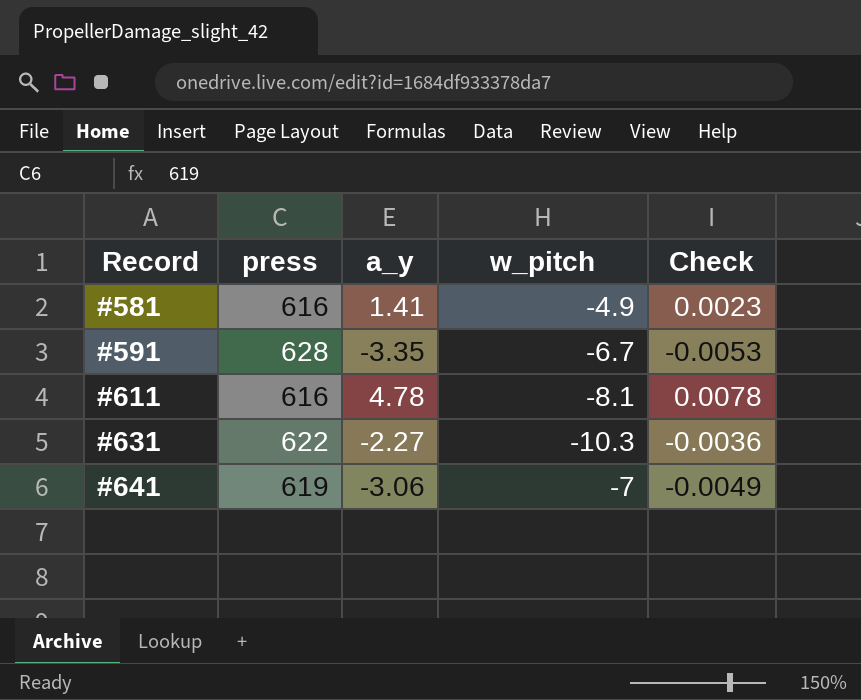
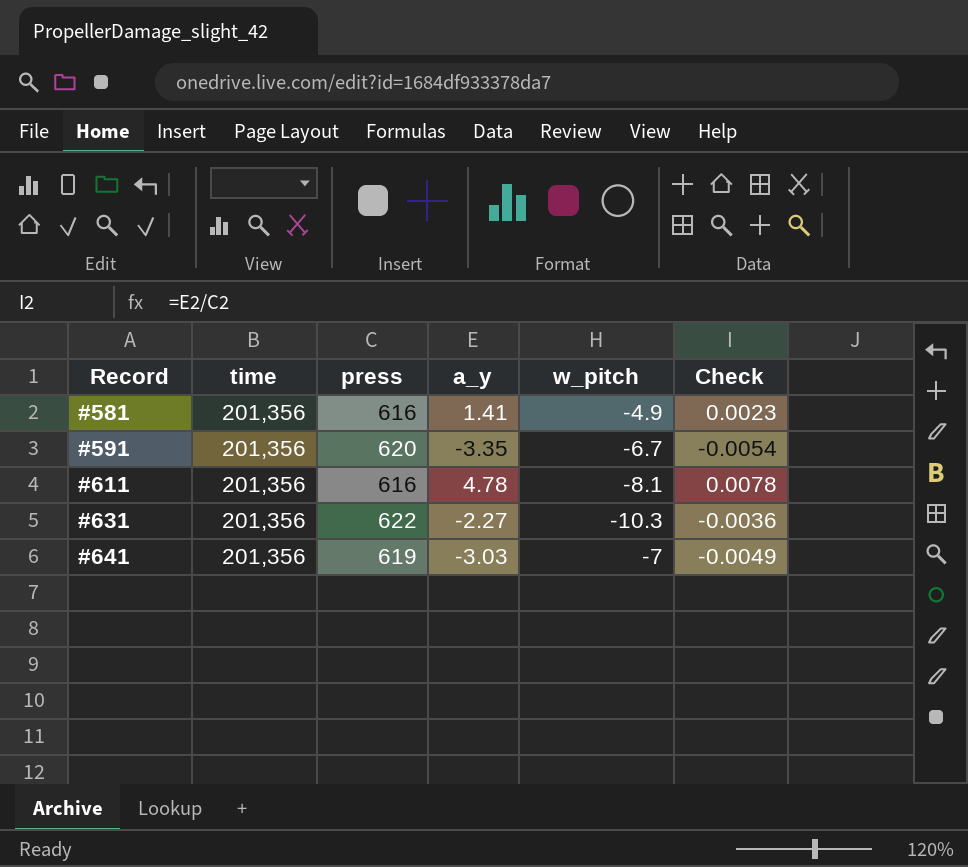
column time | position: none -> 2
#591 | press: 628 -> 620
#591 | Check: -0.0053 -> -0.0054
#641 | a_y: -3.06 -> -3.03

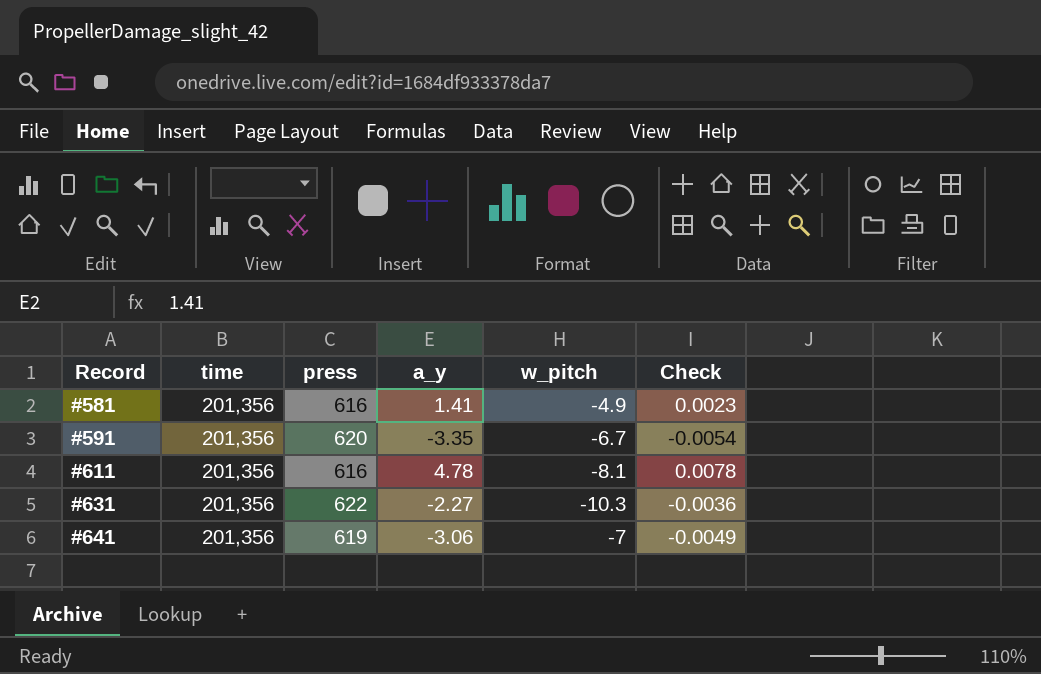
#641 | a_y: -3.03 -> -3.06

